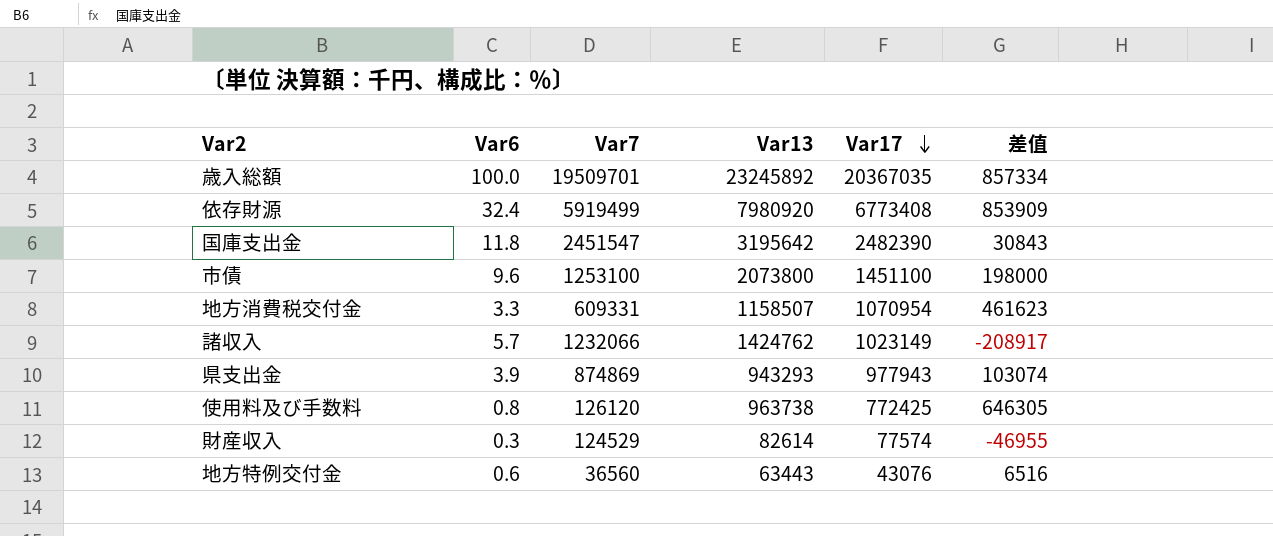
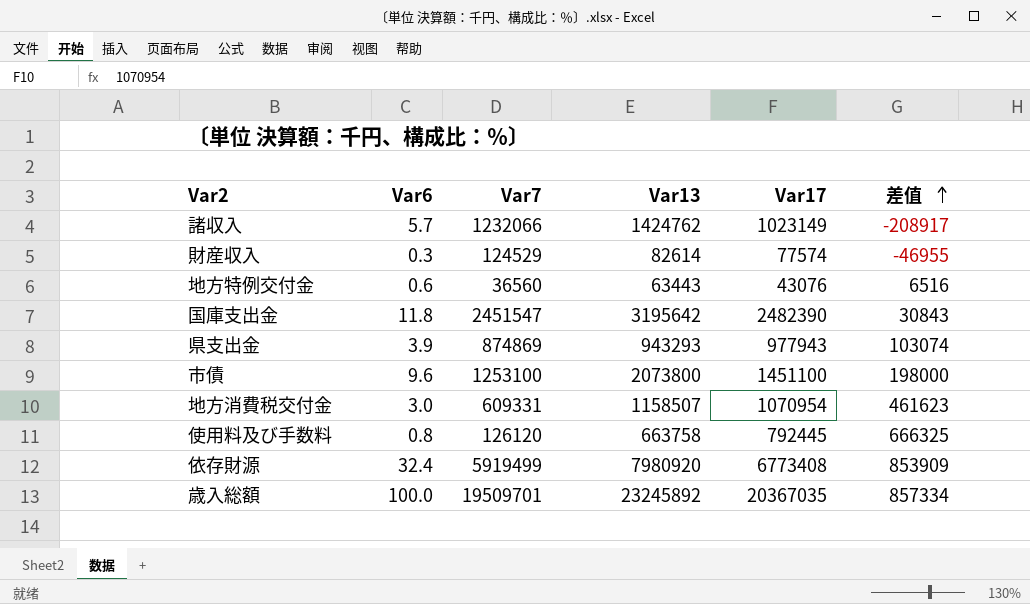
row order: Var17 descending -> 差值 ascending
地方消費税交付金 | Var6: 3.3 -> 3.0
使用料及び手数料 | Var13: 963738 -> 663758
使用料及び手数料 | Var17: 772425 -> 792445
使用料及び手数料 | 差值: 646305 -> 666325

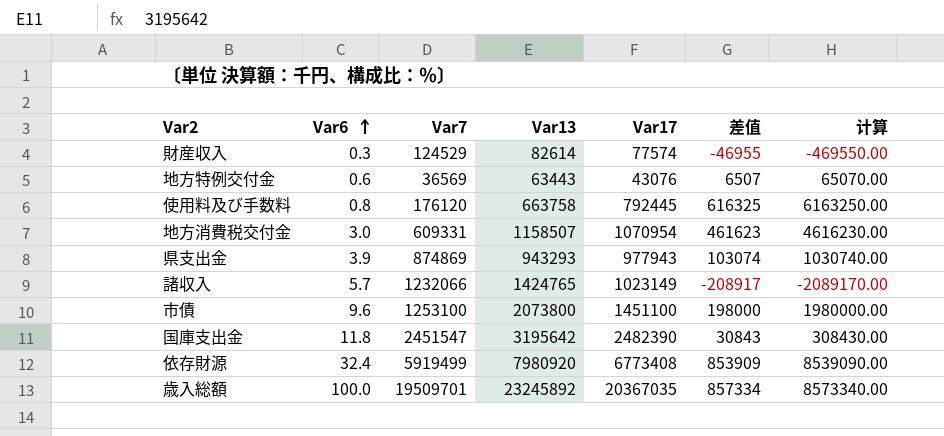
row order: 差值 ascending -> Var6 ascending
column 计算 | formula: none -> [差值] * 10
地方特例交付金 | Var7: 36560 -> 36569
地方特例交付金 | 差值: 6516 -> 6507
使用料及び手数料 | Var7: 126120 -> 176120
使用料及び手数料 | 差值: 666325 -> 616325
諸収入 | Var13: 1424762 -> 1424765

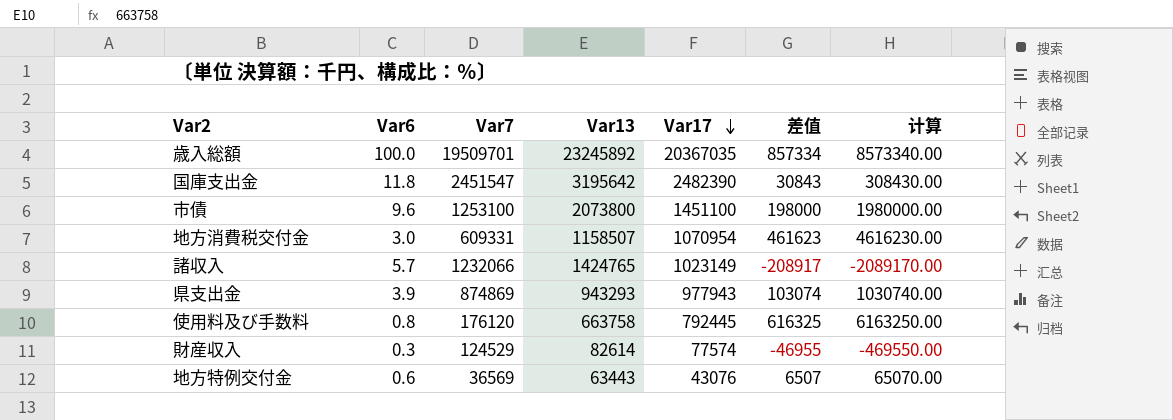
row order: Var6 ascending -> Var17 descending
row 依存財源: 32.4 | 5919499 | 7980920 | 6773408 | 853909 | 8539090.00 -> none

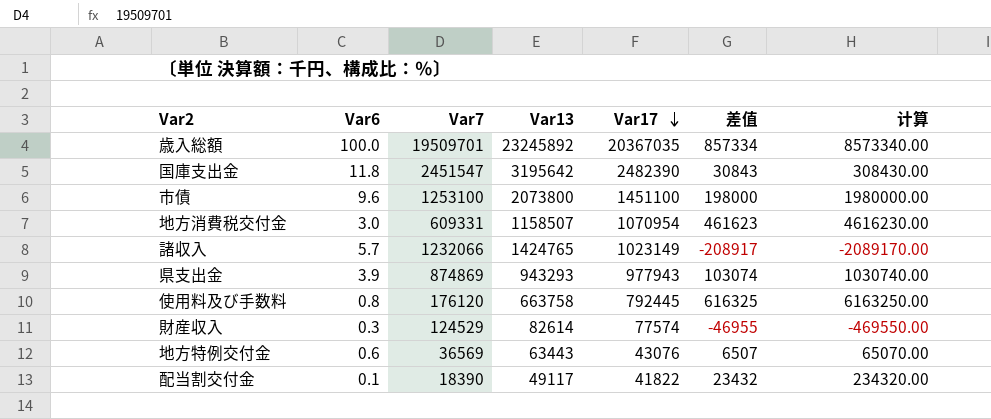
row 配当割交付金: none -> 0.1 | 18390 | 49117 | 41822 | 23432 | 234320.00

